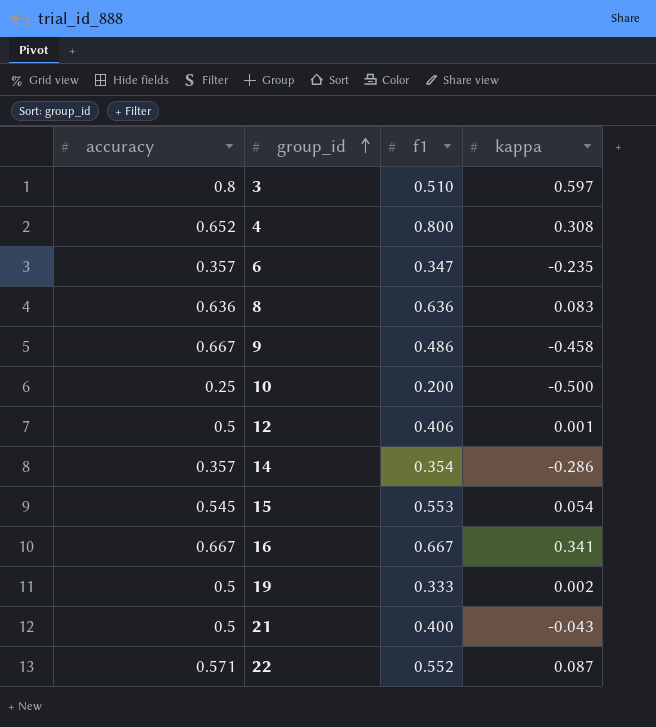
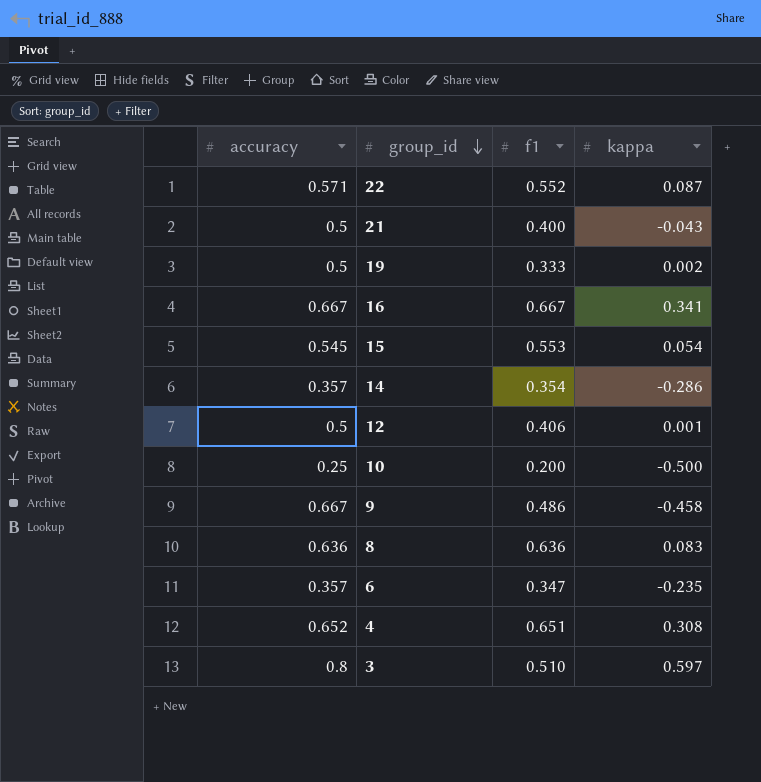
row order: group_id ascending -> group_id descending
4 | f1: 0.800 -> 0.651

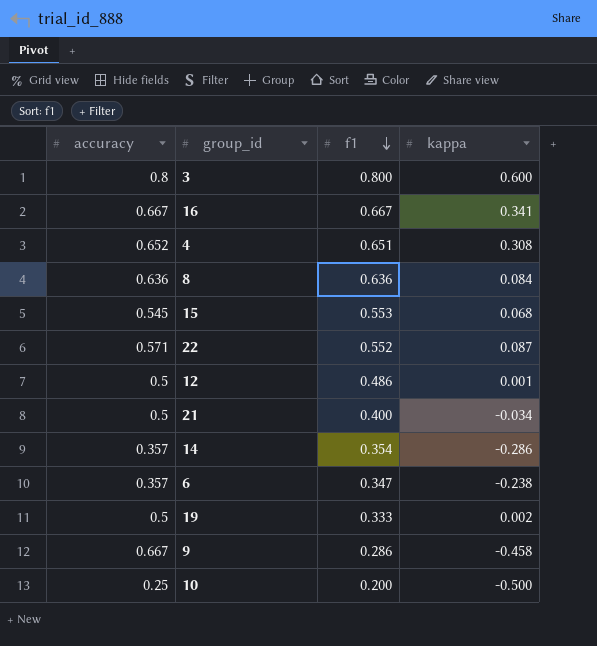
row order: group_id descending -> f1 descending
3 | f1: 0.510 -> 0.800
3 | kappa: 0.597 -> 0.600
8 | kappa: 0.083 -> 0.084
15 | kappa: 0.054 -> 0.068
12 | f1: 0.406 -> 0.486
21 | kappa: -0.043 -> -0.034
6 | kappa: -0.235 -> -0.238
9 | f1: 0.486 -> 0.286

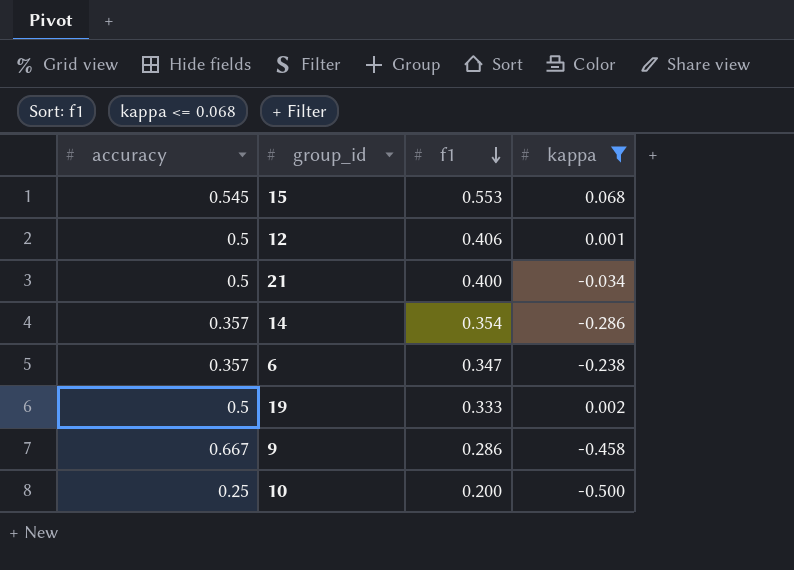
filter: none -> kappa <= 0.068
12 | f1: 0.486 -> 0.406

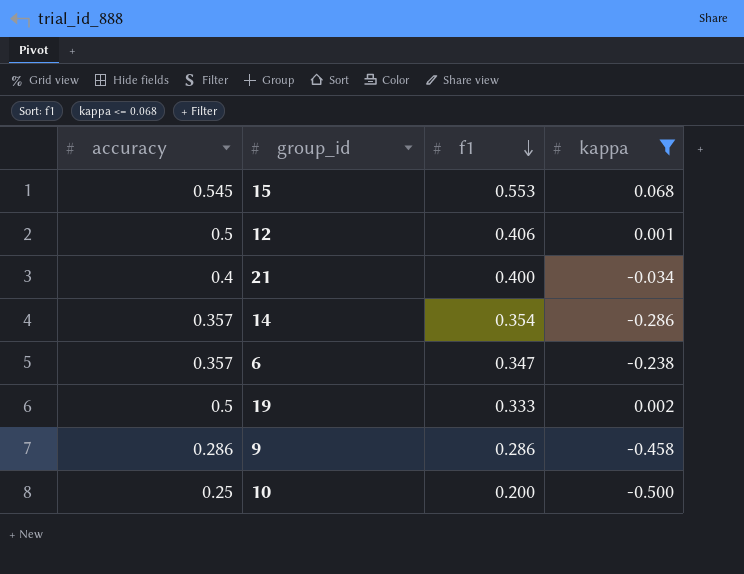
21 | accuracy: 0.5 -> 0.4
9 | accuracy: 0.667 -> 0.286

